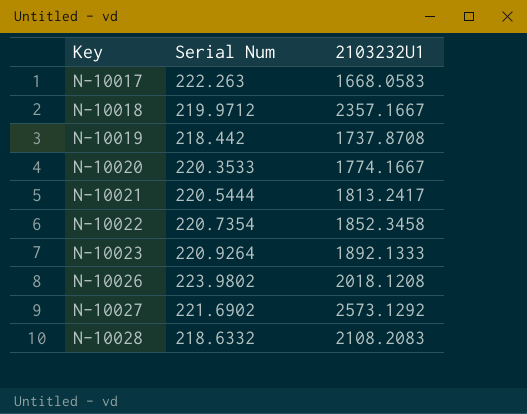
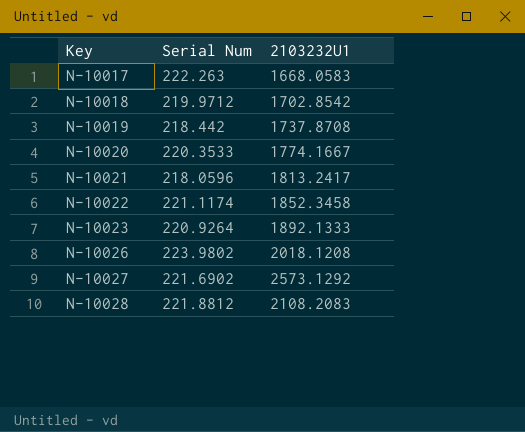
N-10018 | 2103232U1: 2357.1667 -> 1702.8542
N-10021 | Serial Num: 220.5444 -> 218.0596
N-10022 | Serial Num: 220.7354 -> 221.1174
N-10028 | Serial Num: 218.6332 -> 221.8812

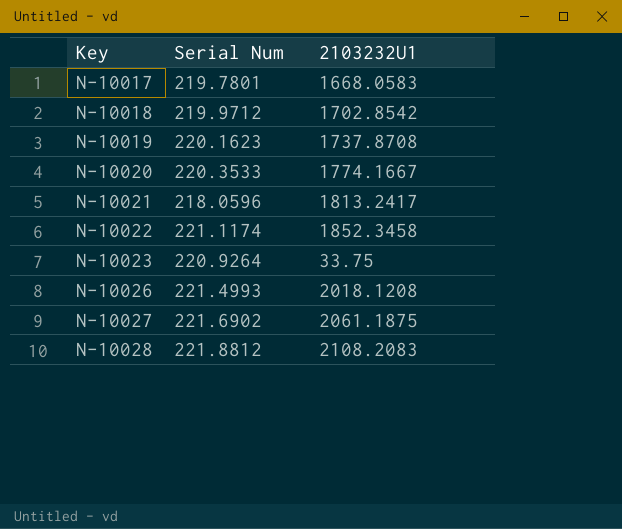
N-10017 | Serial Num: 222.263 -> 219.7801
N-10019 | Serial Num: 218.442 -> 220.1623
N-10023 | 2103232U1: 1892.1333 -> 33.75
N-10026 | Serial Num: 223.9802 -> 221.4993
N-10027 | 2103232U1: 2573.1292 -> 2061.1875

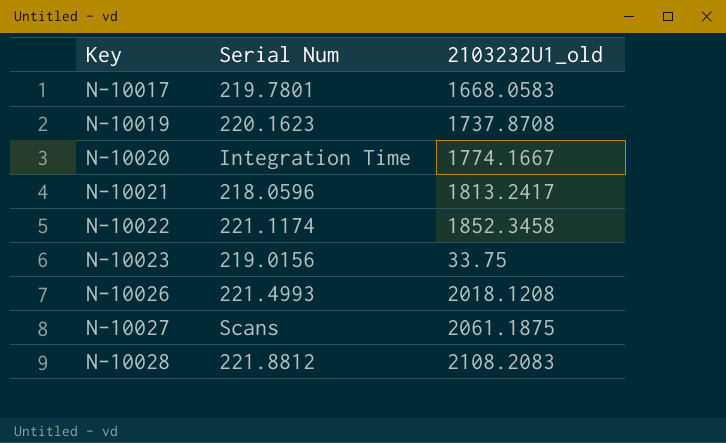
column name: 2103232U1 -> 2103232U1_old
row N-10018: 219.9712 | 1702.8542 -> none
N-10020 | Serial Num: 220.3533 -> Integration Time
N-10023 | Serial Num: 220.9264 -> 219.0156
N-10027 | Serial Num: 221.6902 -> Scans

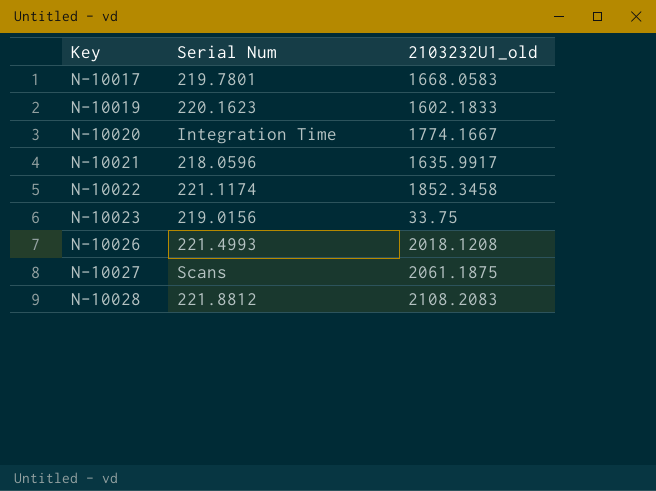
N-10019 | 2103232U1_old: 1737.8708 -> 1602.1833
N-10021 | 2103232U1_old: 1813.2417 -> 1635.9917

